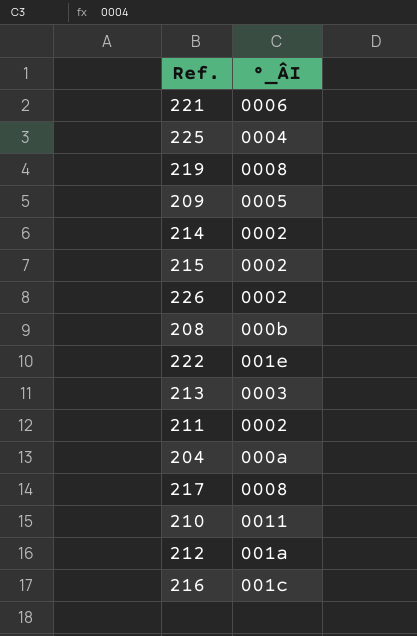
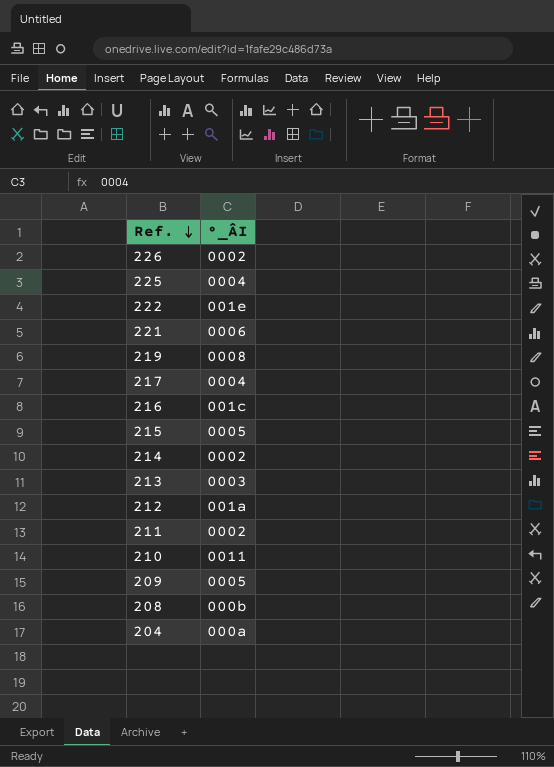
row order: none -> Ref. descending
217 | °_ÂI: 0008 -> 0004
215 | °_ÂI: 0002 -> 0005

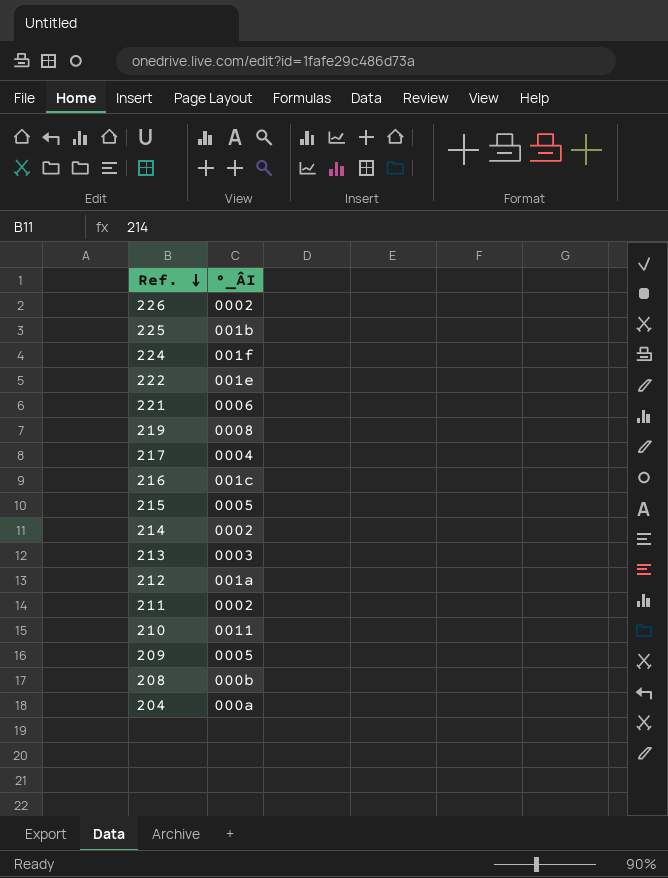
225 | °_ÂI: 0004 -> 001b
row 224: none -> 001f

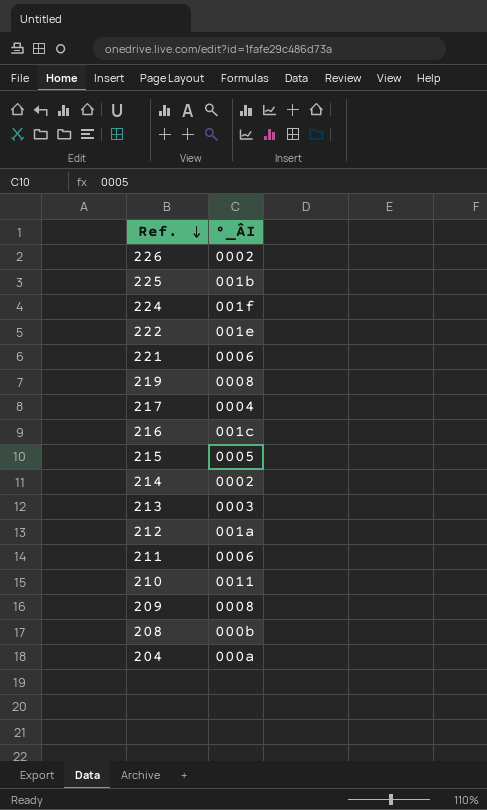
211 | °_ÂI: 0002 -> 0006
209 | °_ÂI: 0005 -> 0008

